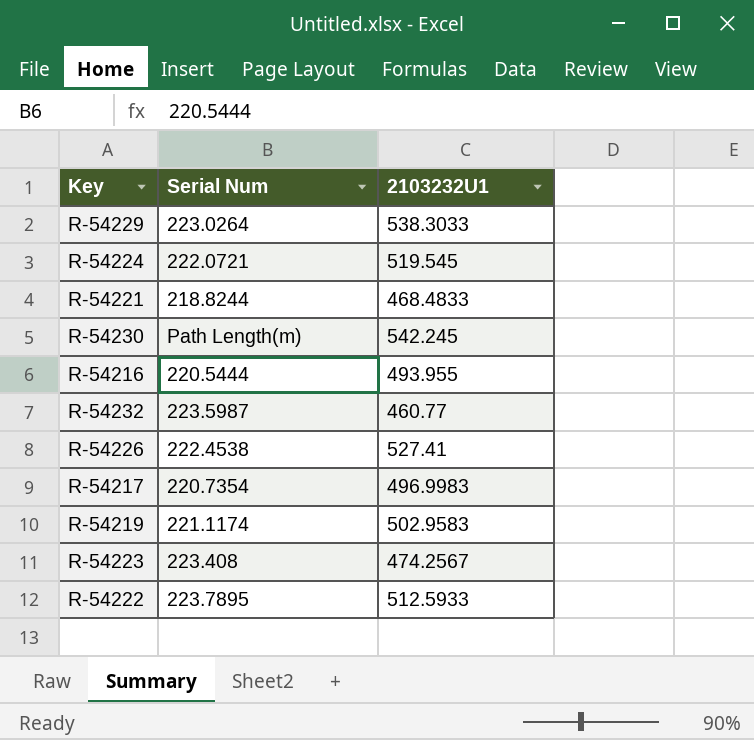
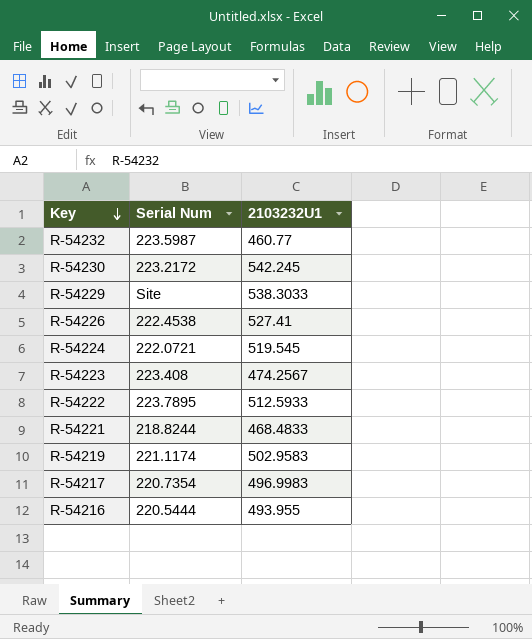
row order: none -> Key descending
R-54230 | Serial Num: Path Length(m) -> 223.2172
R-54229 | Serial Num: 223.0264 -> Site

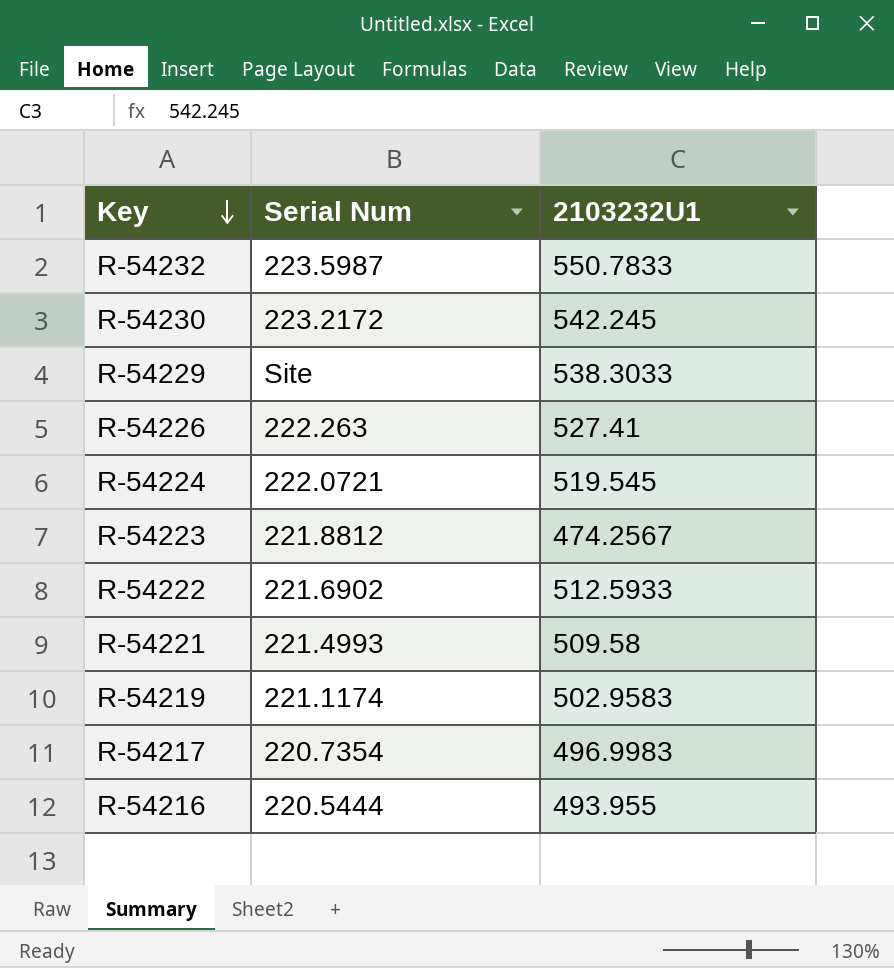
R-54232 | 2103232U1: 460.77 -> 550.7833
R-54226 | Serial Num: 222.4538 -> 222.263
R-54223 | Serial Num: 223.408 -> 221.8812
R-54222 | Serial Num: 223.7895 -> 221.6902
R-54221 | Serial Num: 218.8244 -> 221.4993
R-54221 | 2103232U1: 468.4833 -> 509.58

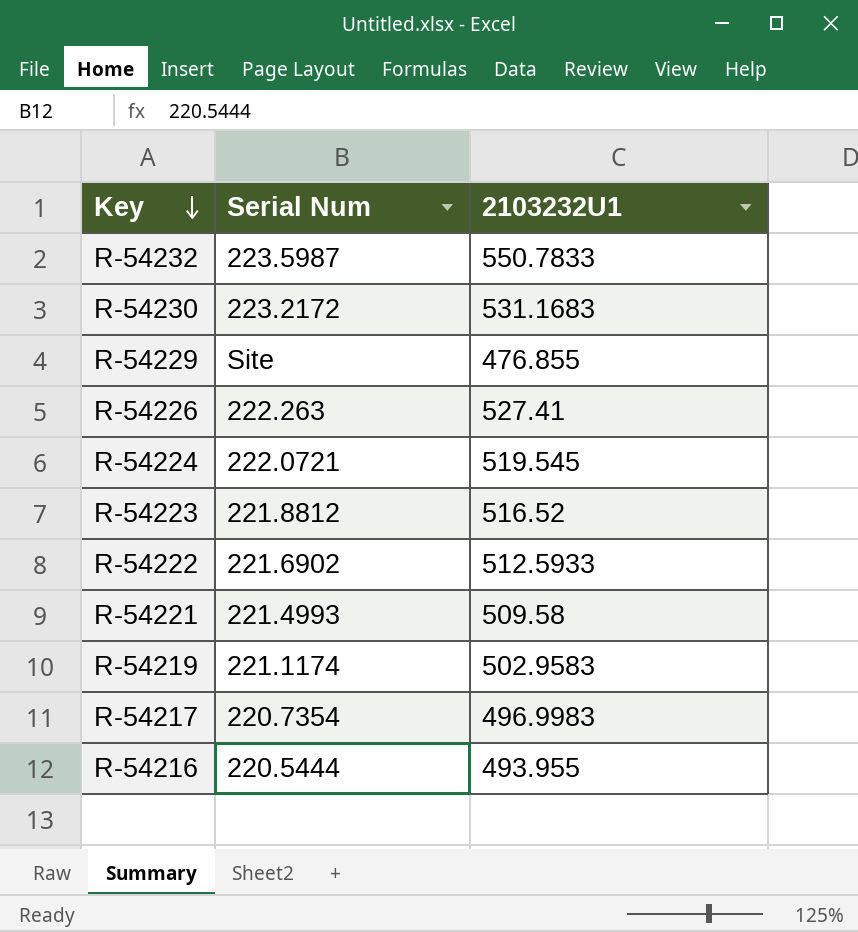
R-54230 | 2103232U1: 542.245 -> 531.1683
R-54229 | 2103232U1: 538.3033 -> 476.855
R-54223 | 2103232U1: 474.2567 -> 516.52

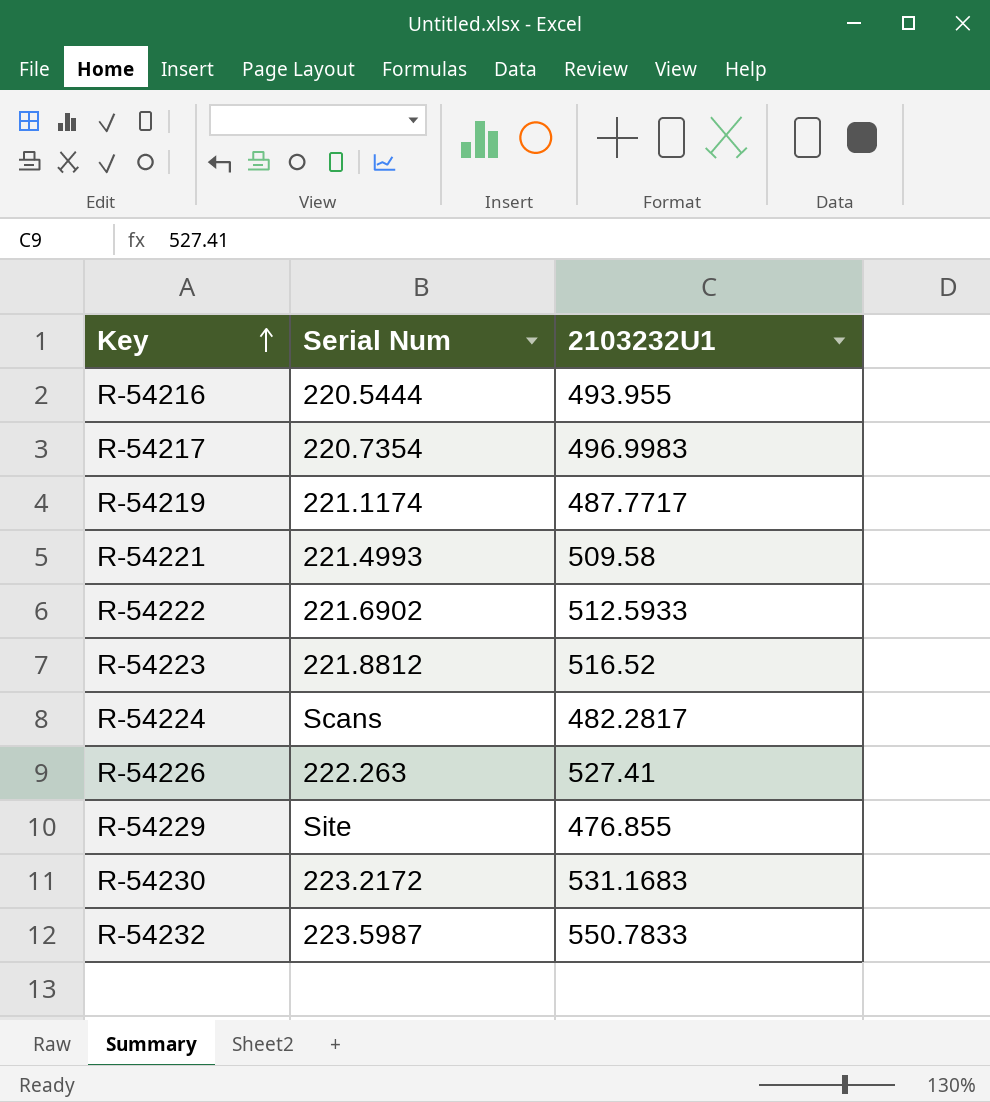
row order: Key descending -> Key ascending
R-54219 | 2103232U1: 502.9583 -> 487.7717
R-54224 | Serial Num: 222.0721 -> Scans
R-54224 | 2103232U1: 519.545 -> 482.2817

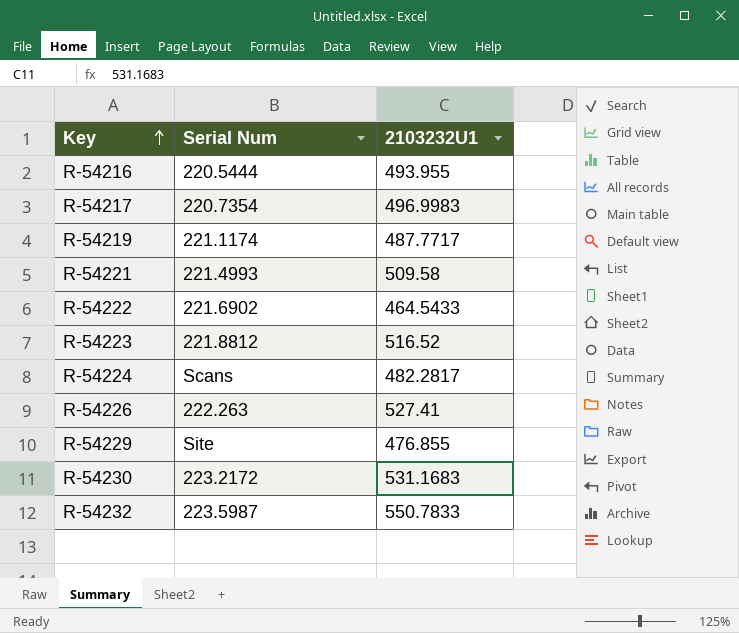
R-54222 | 2103232U1: 512.5933 -> 464.5433

